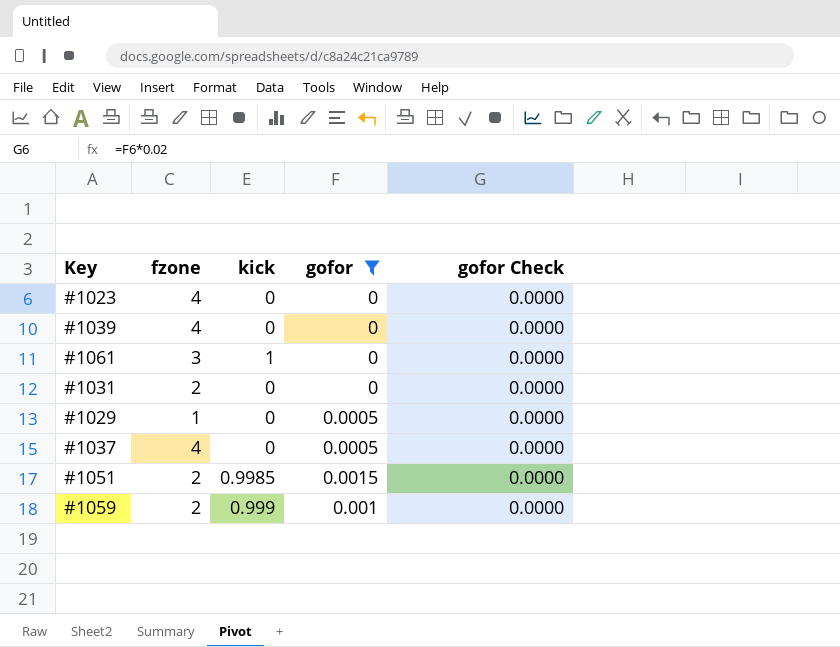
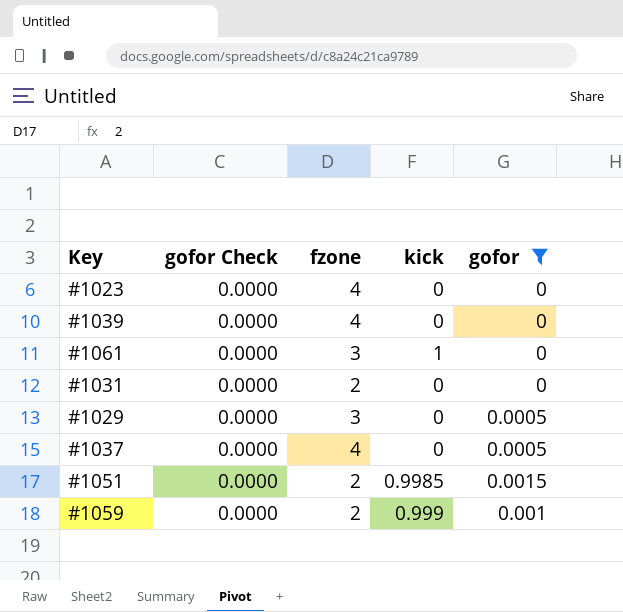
column gofor Check | position: 5 -> 2
#1029 | fzone: 1 -> 3

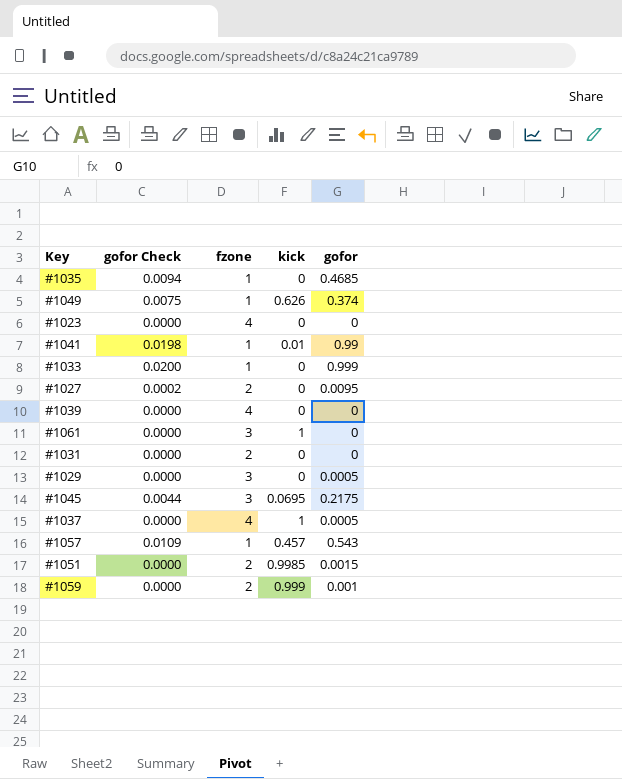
filter: gofor <= 0.0015 -> none
#1037 | kick: 0 -> 1

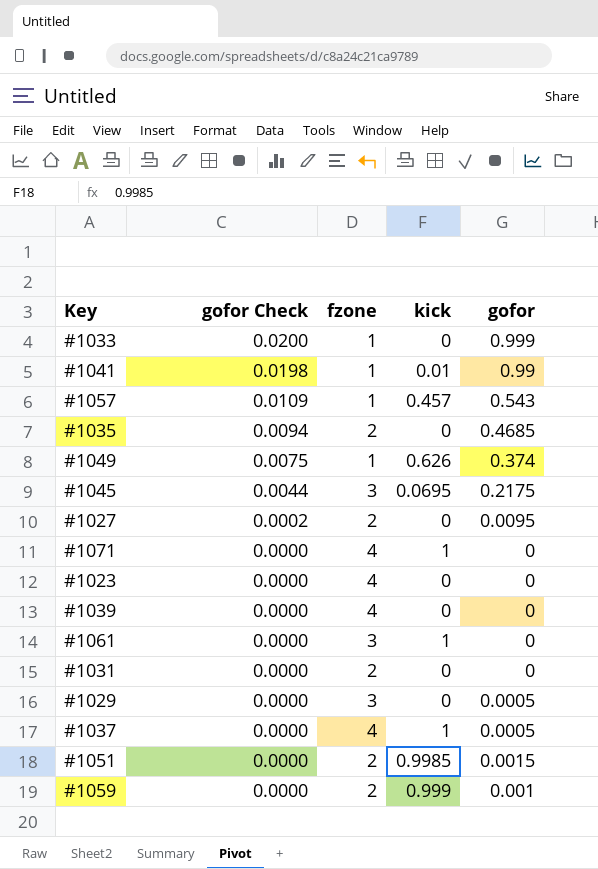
row order: none -> gofor Check descending
#1035 | fzone: 1 -> 2
row #1071: none -> 0.0000 | 4 | 1 | 0

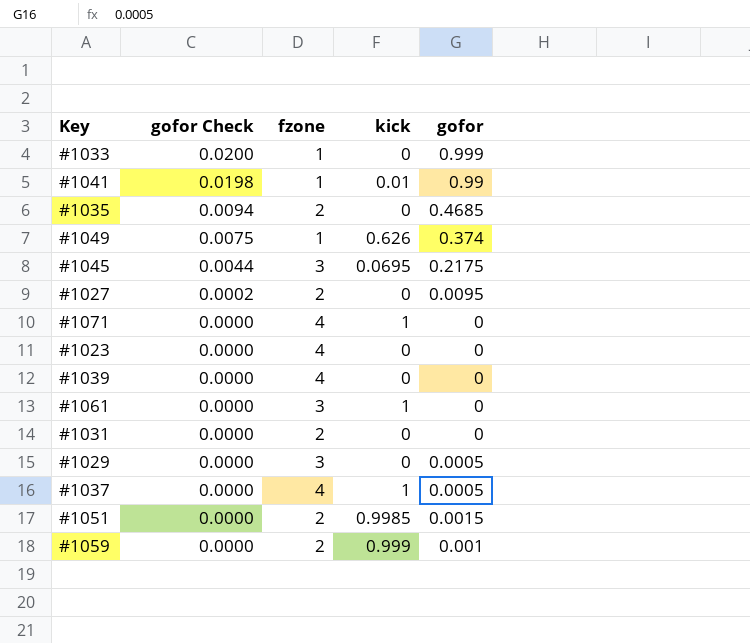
row #1057: 0.0109 | 1 | 0.457 | 0.543 -> none

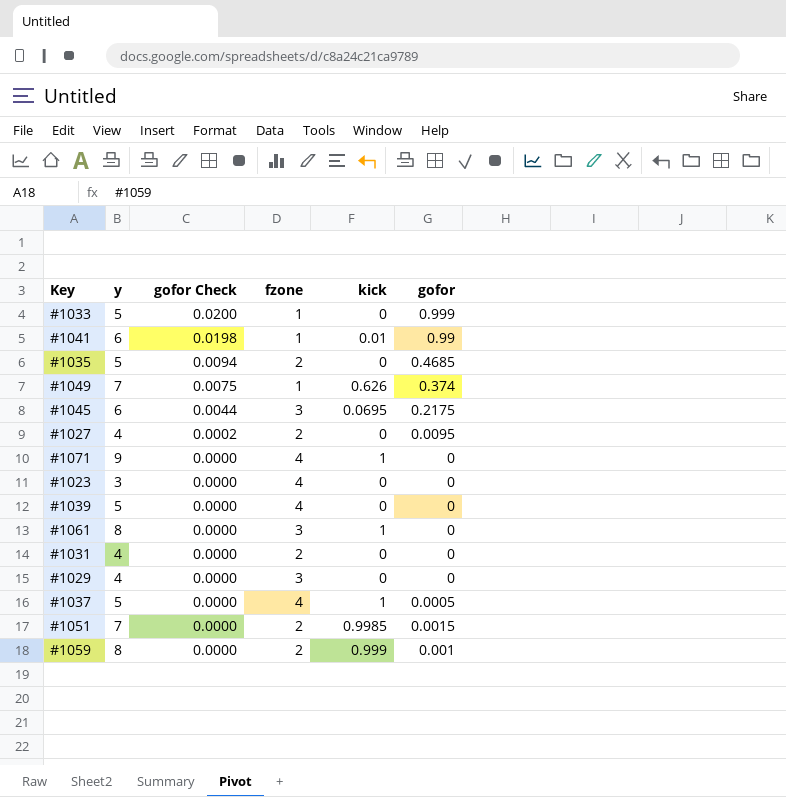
column y | position: none -> 2
#1029 | gofor: 0.0005 -> 0

